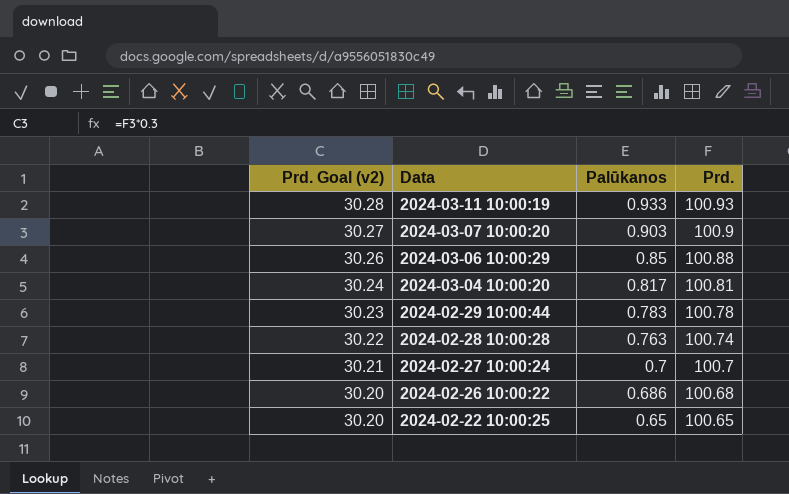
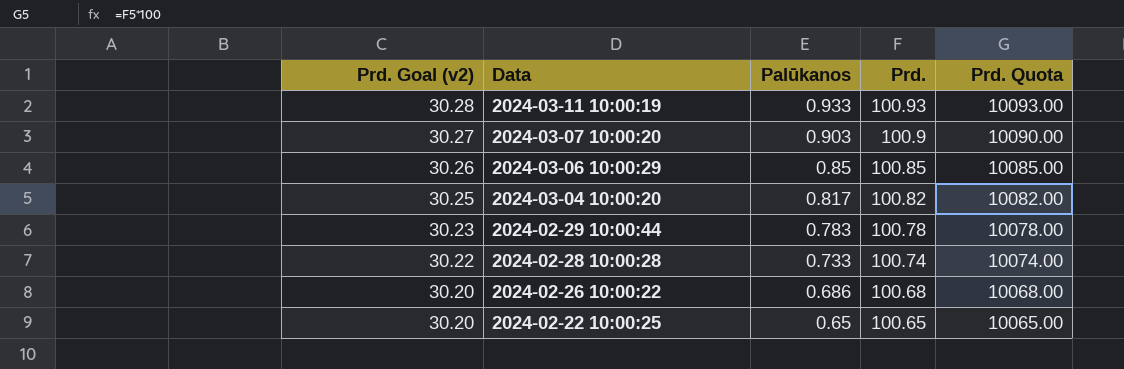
column Prd. Quota | formula: none -> [Prd.] * 100
row 2024-02-27 10:00:24: 30.21 | 0.7 | 100.7 -> none
2024-03-06 10:00:29 | Prd.: 100.88 -> 100.85
2024-03-04 10:00:20 | Prd. Goal (v2): 30.24 -> 30.25
2024-03-04 10:00:20 | Prd.: 100.81 -> 100.82
2024-02-28 10:00:28 | Palūkanos: 0.763 -> 0.733

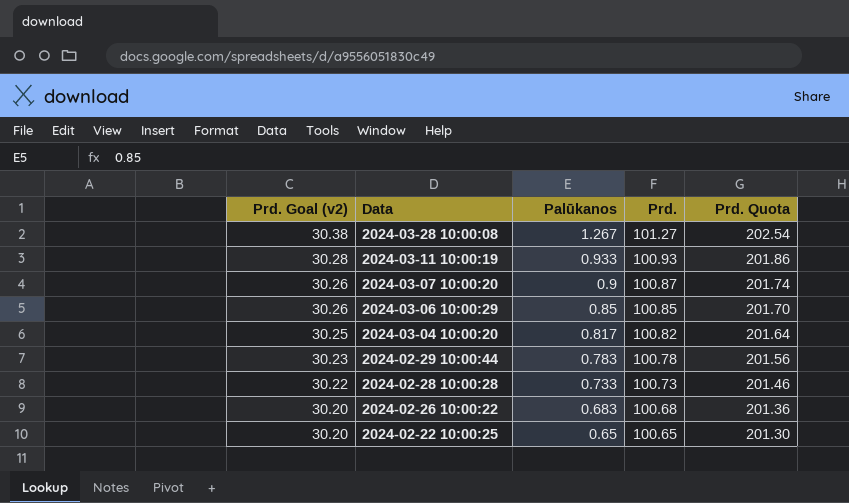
column Prd. Quota | formula: [Prd.] * 100 -> [Prd.] * 2
row 2024-03-28 10:00:08: none -> 30.38 | 1.267 | 101.27 | 202.54
2024-03-07 10:00:20 | Prd. Goal (v2): 30.27 -> 30.26
2024-03-07 10:00:20 | Palūkanos: 0.903 -> 0.9
2024-03-07 10:00:20 | Prd.: 100.9 -> 100.87
2024-02-28 10:00:28 | Prd.: 100.74 -> 100.73
2024-02-26 10:00:22 | Palūkanos: 0.686 -> 0.683

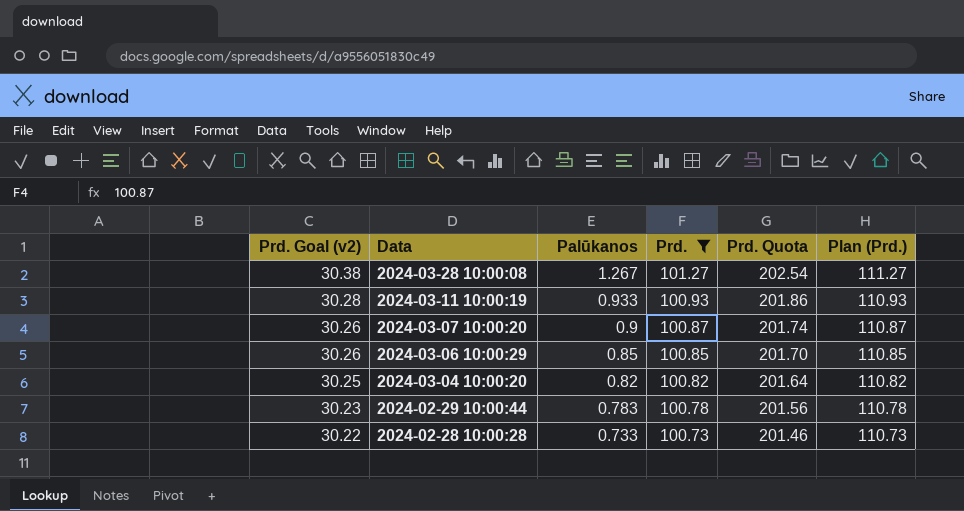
filter: none -> Prd. >= 100.73
column Plan (Prd.) | formula: none -> [Prd.] + 10
2024-03-04 10:00:20 | Palūkanos: 0.817 -> 0.82

